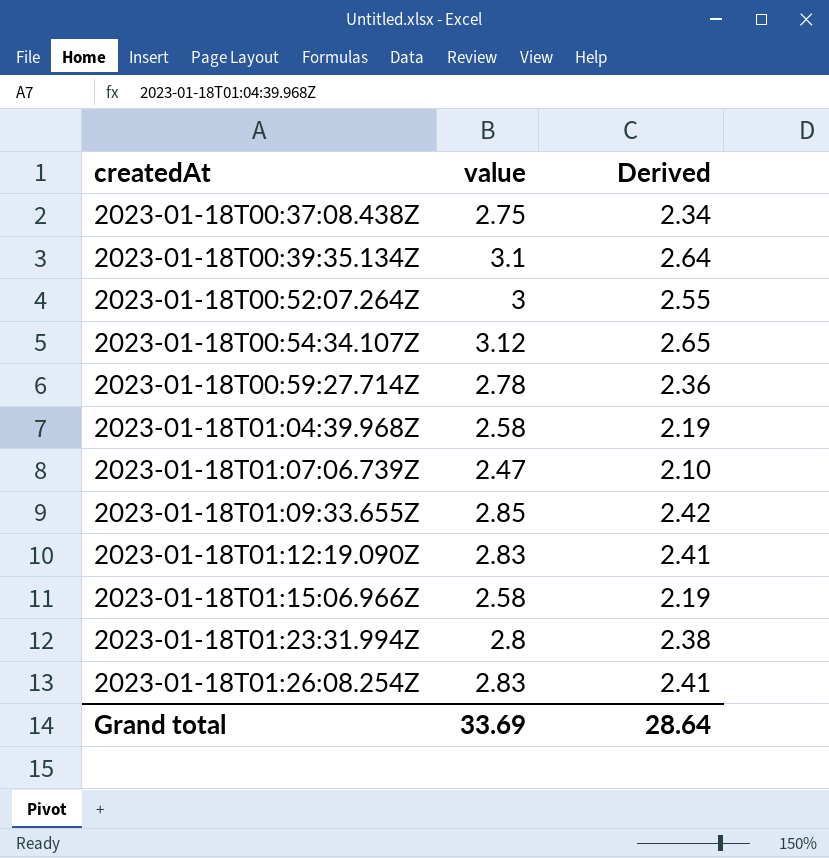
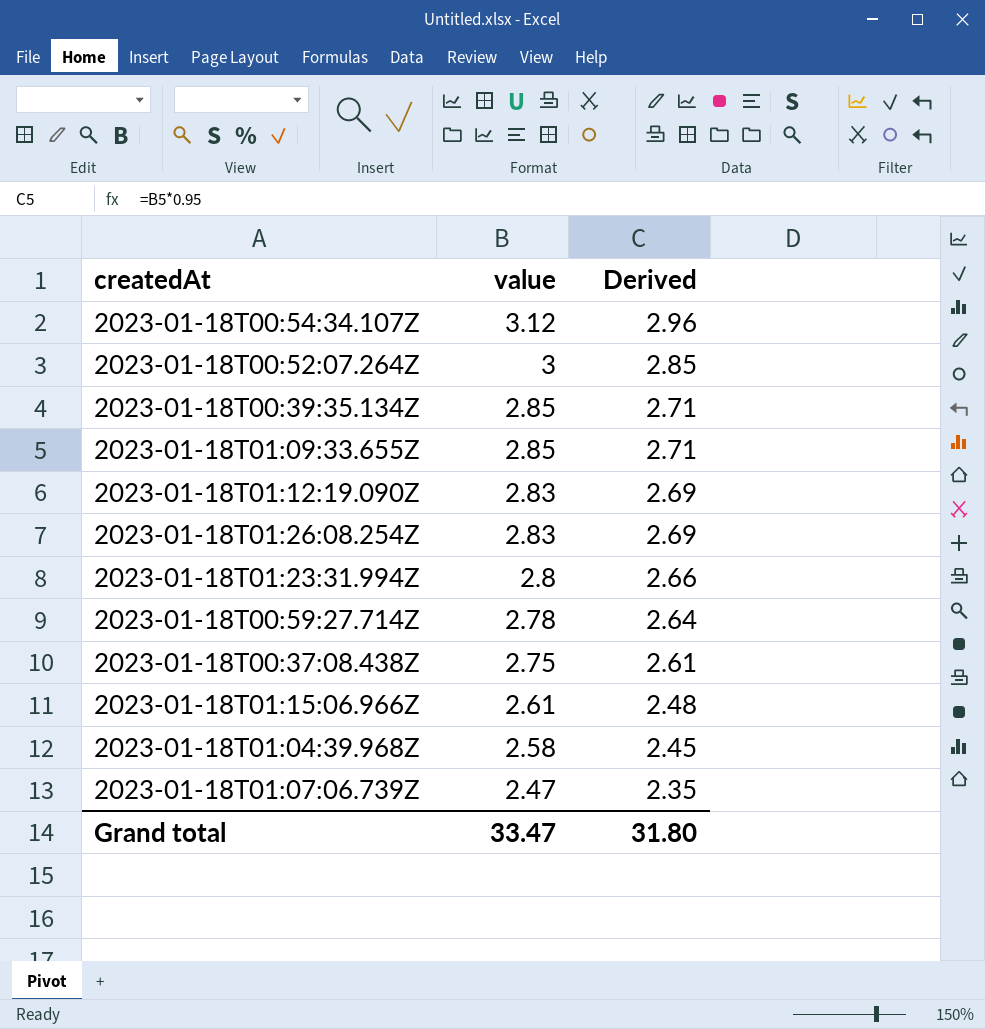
row order: createdAt ascending -> value descending
column Derived | formula: [value] * 0.85 -> [value] * 0.95
2023-01-18T00:39:35.134Z | value: 3.1 -> 2.85
2023-01-18T01:15:06.966Z | value: 2.58 -> 2.61
Grand total | value: 33.69 -> 33.47
Grand total | Derived: 28.64 -> 31.80

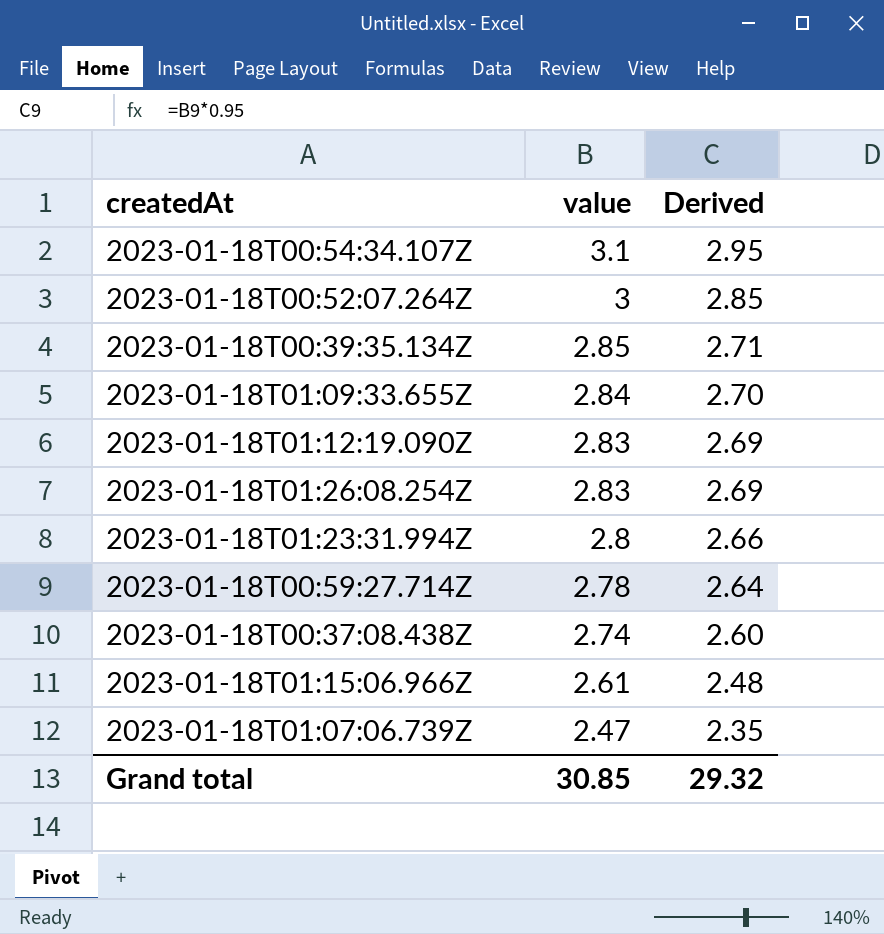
row 2023-01-18T01:04:39.968Z: 2.58 | 2.45 -> none
2023-01-18T00:54:34.107Z | value: 3.12 -> 3.1
2023-01-18T00:54:34.107Z | Derived: 2.96 -> 2.95
2023-01-18T01:09:33.655Z | value: 2.85 -> 2.84
2023-01-18T01:09:33.655Z | Derived: 2.71 -> 2.70
2023-01-18T00:37:08.438Z | value: 2.75 -> 2.74
2023-01-18T00:37:08.438Z | Derived: 2.61 -> 2.60
Grand total | value: 33.47 -> 30.85
Grand total | Derived: 31.80 -> 29.32

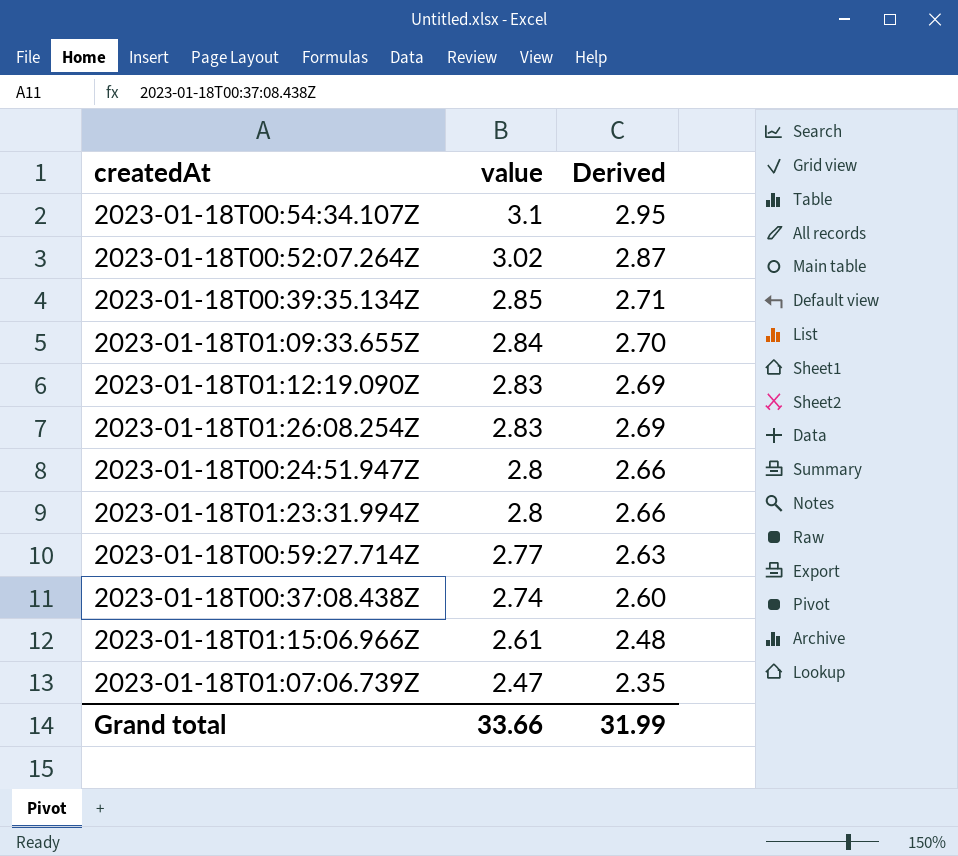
2023-01-18T00:52:07.264Z | value: 3 -> 3.02
2023-01-18T00:52:07.264Z | Derived: 2.85 -> 2.87
row 2023-01-18T00:24:51.947Z: none -> 2.8 | 2.66
2023-01-18T00:59:27.714Z | value: 2.78 -> 2.77
2023-01-18T00:59:27.714Z | Derived: 2.64 -> 2.63
Grand total | value: 30.85 -> 33.66
Grand total | Derived: 29.32 -> 31.99

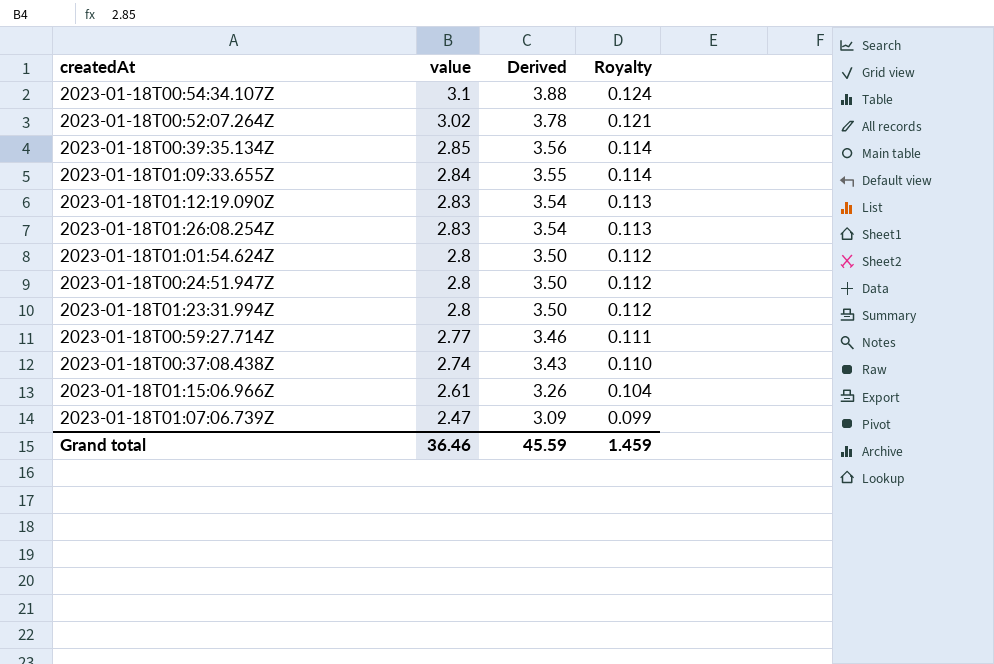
column Derived | formula: [value] * 0.95 -> [value] * 1.25
column Royalty | formula: none -> [value] * 0.04
row 2023-01-18T01:01:54.624Z: none -> 2.8 | 3.50 | 0.112
Grand total | value: 33.66 -> 36.46
Grand total | Derived: 31.99 -> 45.59

